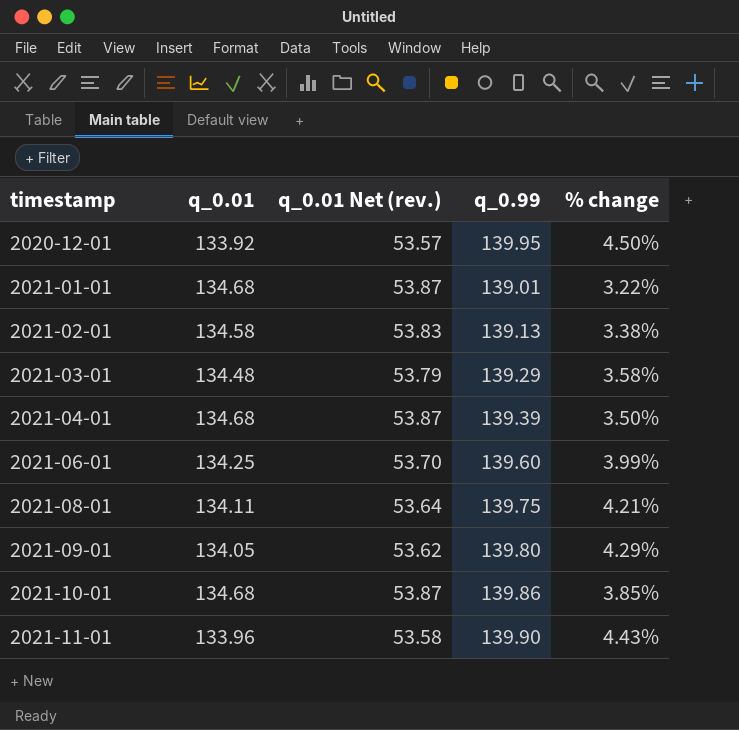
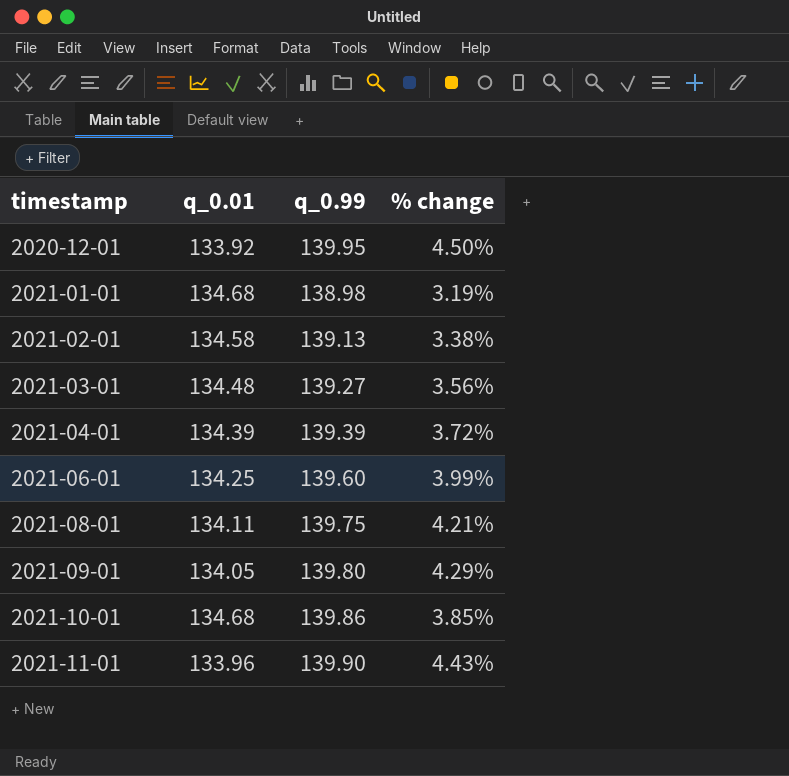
column q_0.01 Net (rev.) | formula: [q_0.01] * 0.4 -> none
2021-01-01 | q_0.99: 139.01 -> 138.98
2021-01-01 | % change: 3.22% -> 3.19%
2021-03-01 | q_0.99: 139.29 -> 139.27
2021-03-01 | % change: 3.58% -> 3.56%
2021-04-01 | q_0.01: 134.68 -> 134.39
2021-04-01 | % change: 3.50% -> 3.72%

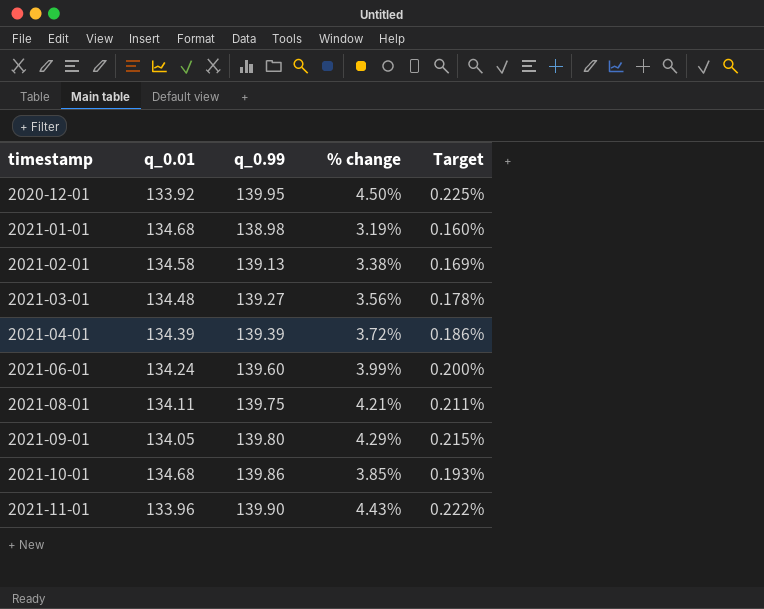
column Target | formula: none -> [% change] * 0.05
2021-06-01 | q_0.01: 134.25 -> 134.24

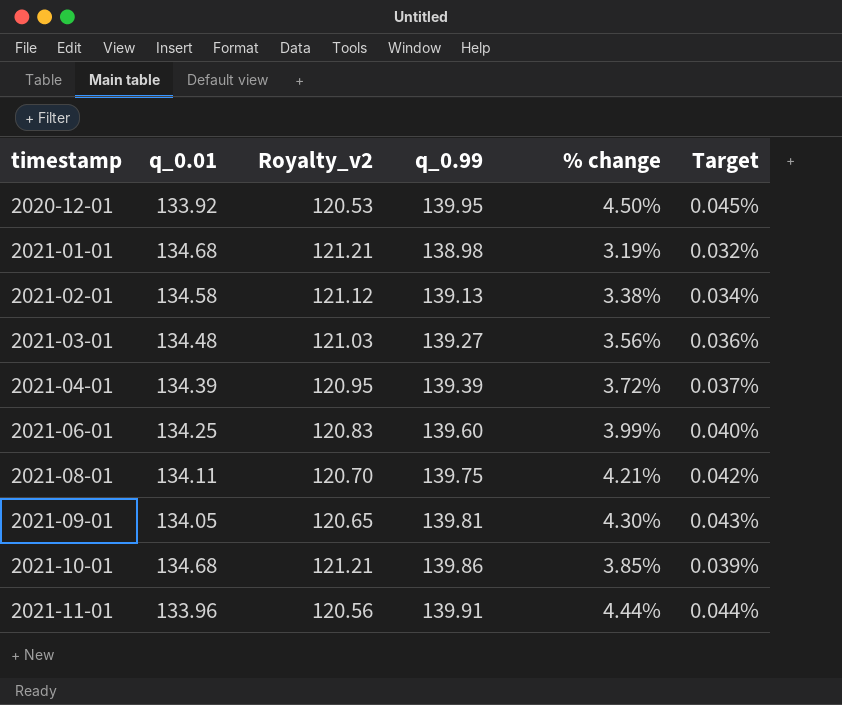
column Royalty_v2 | formula: none -> [q_0.01] * 0.9
column Target | formula: [% change] * 0.05 -> [% change] * 0.01
2021-06-01 | q_0.01: 134.24 -> 134.25
2021-09-01 | q_0.99: 139.80 -> 139.81
2021-09-01 | % change: 4.29% -> 4.30%
2021-11-01 | q_0.99: 139.90 -> 139.91
2021-11-01 | % change: 4.43% -> 4.44%

